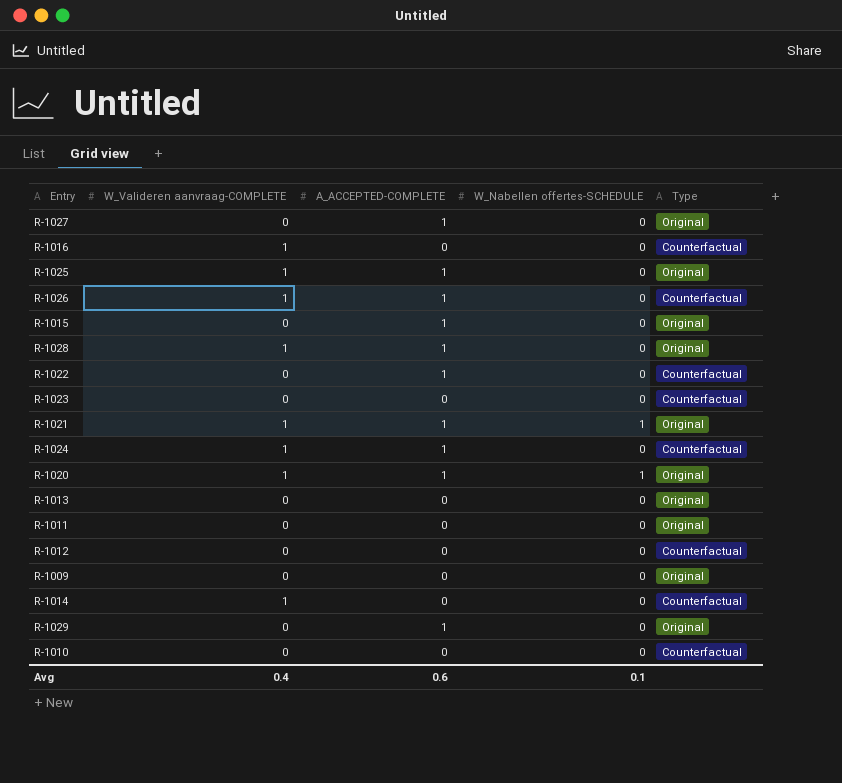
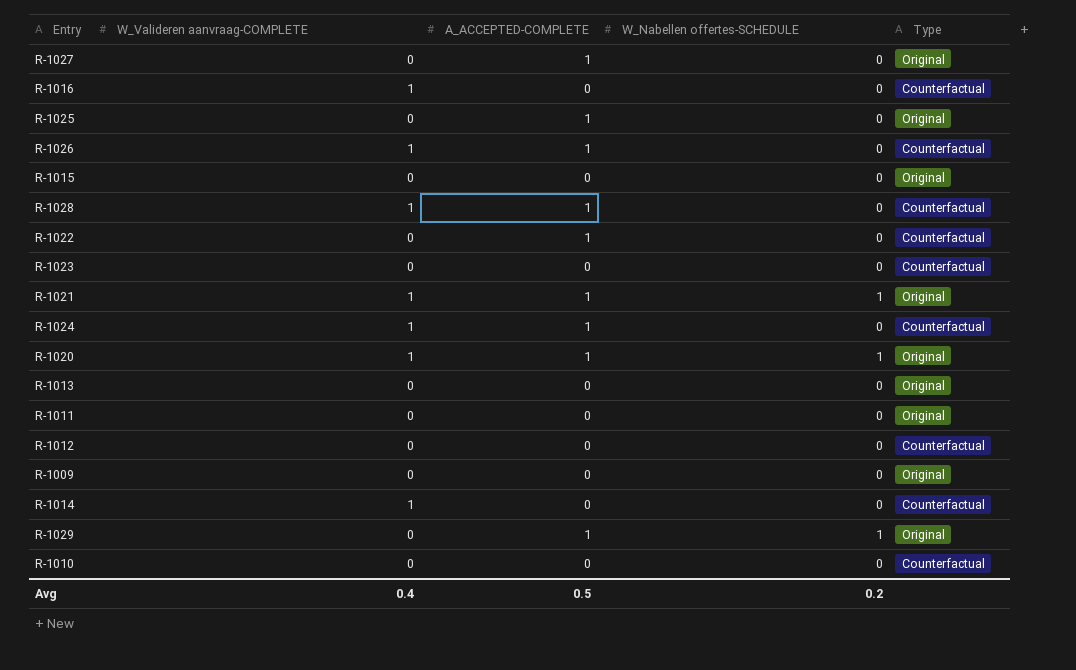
R-1025 | W_Valideren aanvraag-COMPLETE: 1 -> 0
R-1015 | A_ACCEPTED-COMPLETE: 1 -> 0
R-1028 | Type: Original -> Counterfactual
R-1029 | W_Nabellen offertes-SCHEDULE: 0 -> 1
Avg | A_ACCEPTED-COMPLETE: 0.6 -> 0.5
Avg | W_Nabellen offertes-SCHEDULE: 0.1 -> 0.2

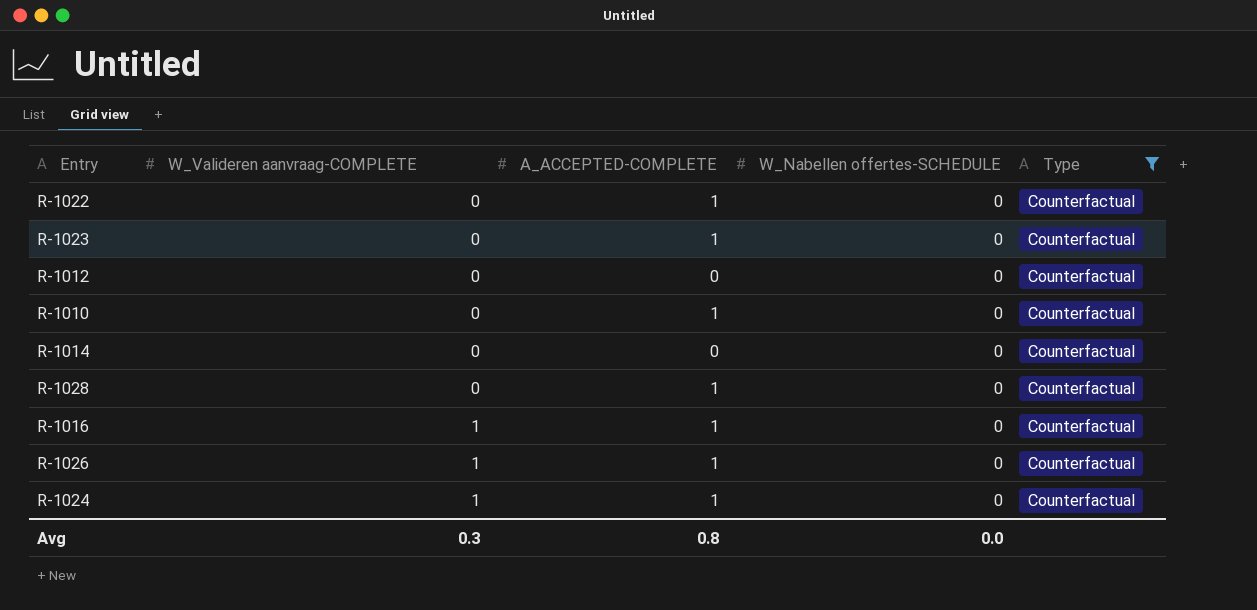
filter: none -> Type = Counterfactual
row order: none -> W_Valideren aanvraag-COMPLETE ascending
R-1023 | A_ACCEPTED-COMPLETE: 0 -> 1
R-1010 | A_ACCEPTED-COMPLETE: 0 -> 1
R-1014 | W_Valideren aanvraag-COMPLETE: 1 -> 0
R-1028 | W_Valideren aanvraag-COMPLETE: 1 -> 0
R-1016 | A_ACCEPTED-COMPLETE: 0 -> 1
Avg | W_Valideren aanvraag-COMPLETE: 0.4 -> 0.3
Avg | A_ACCEPTED-COMPLETE: 0.5 -> 0.8
Avg | W_Nabellen offertes-SCHEDULE: 0.2 -> 0.0

